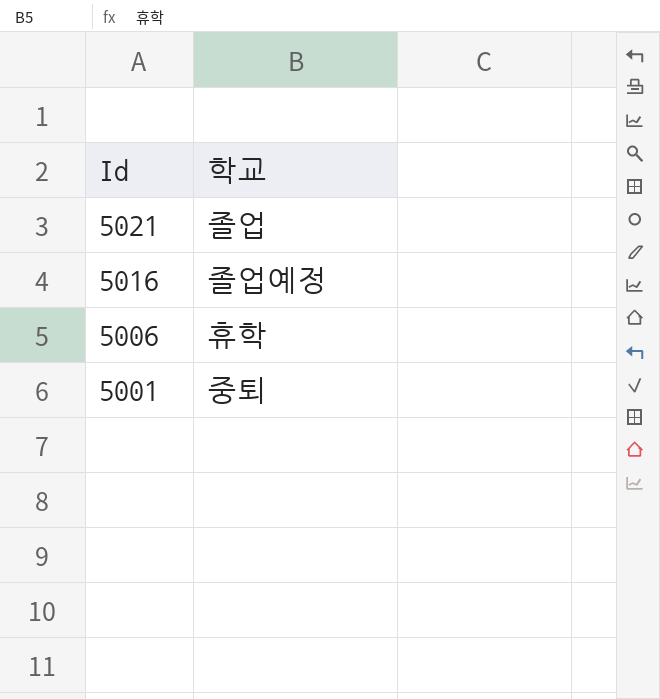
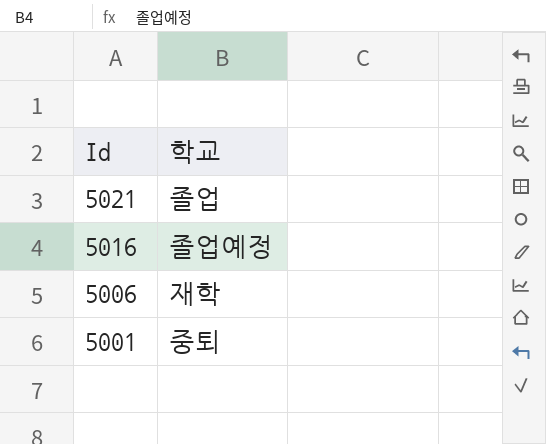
5006 | 학교: 휴학 -> 재학

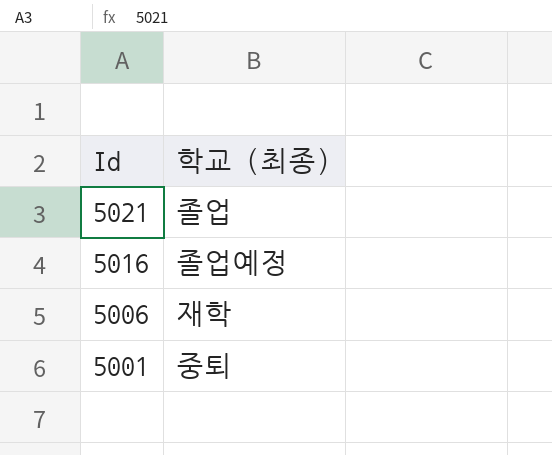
column name: 학교 -> 학교 (최종)

